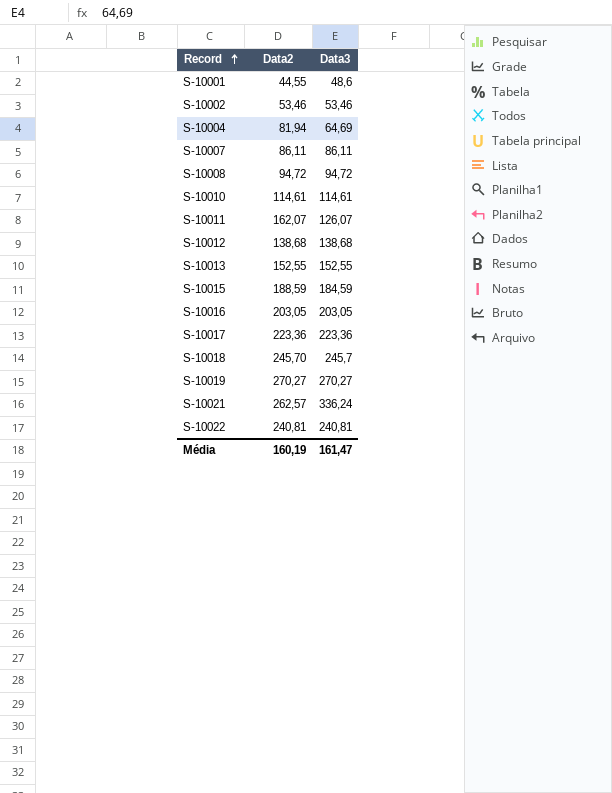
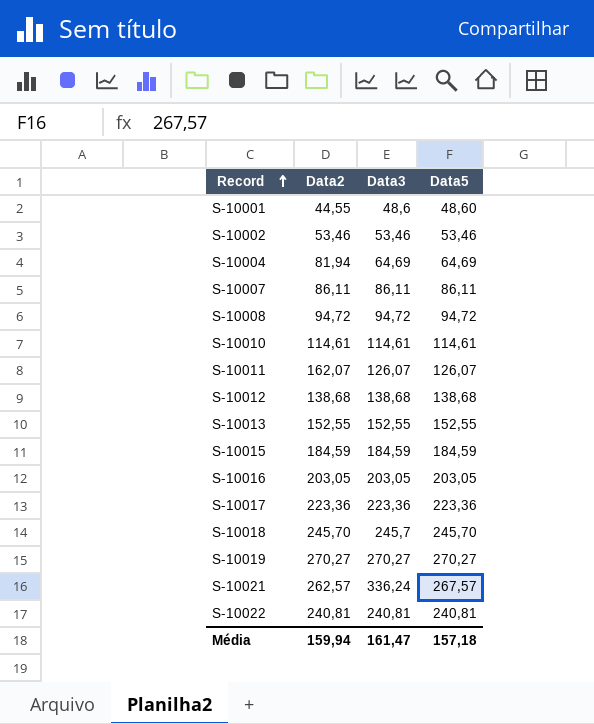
column Data5 | position: none -> 4
S-10015 | Data2: 188,59 -> 184,59
Média | Data2: 160,19 -> 159,94

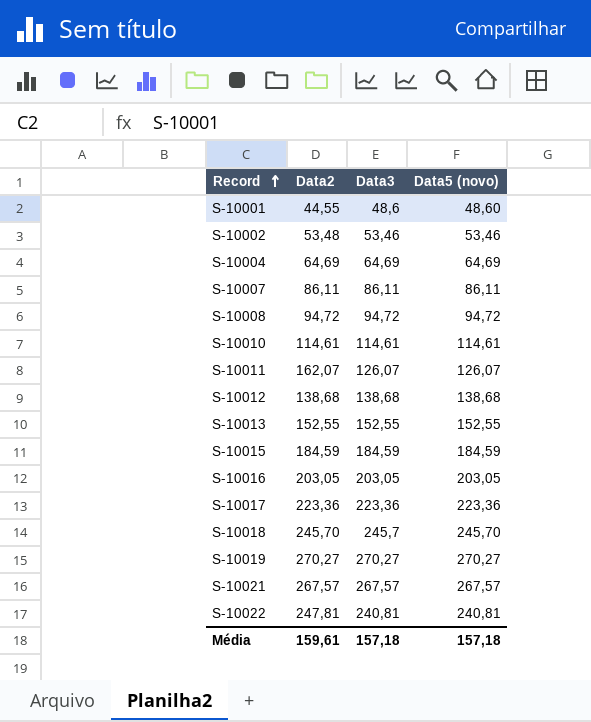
column name: Data5 -> Data5 (novo)
S-10002 | Data2: 53,46 -> 53,48
S-10004 | Data2: 81,94 -> 64,69
S-10021 | Data2: 262,57 -> 267,57
S-10021 | Data3: 336,24 -> 267,57
S-10022 | Data2: 240,81 -> 247,81
Média | Data2: 159,94 -> 159,61
Média | Data3: 161,47 -> 157,18

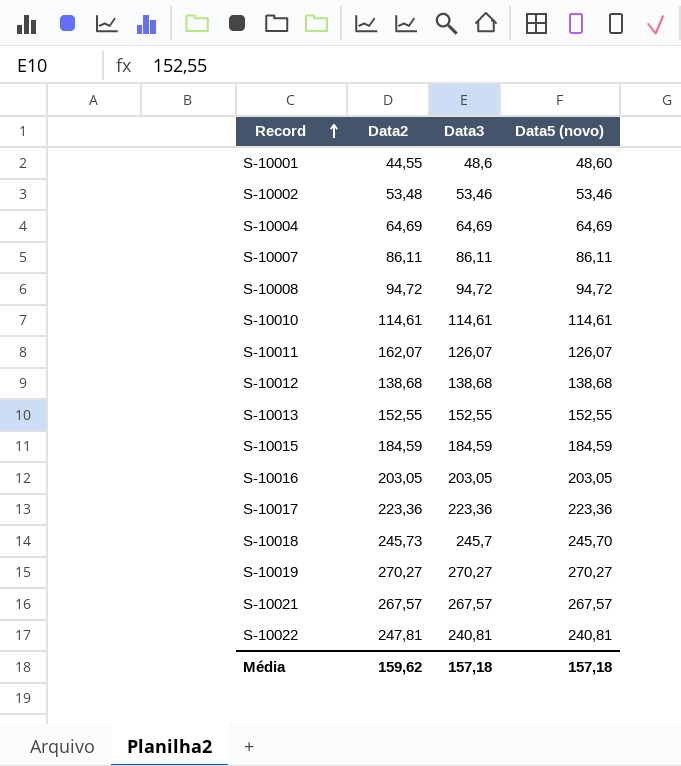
S-10018 | Data2: 245,70 -> 245,73
Média | Data2: 159,61 -> 159,62

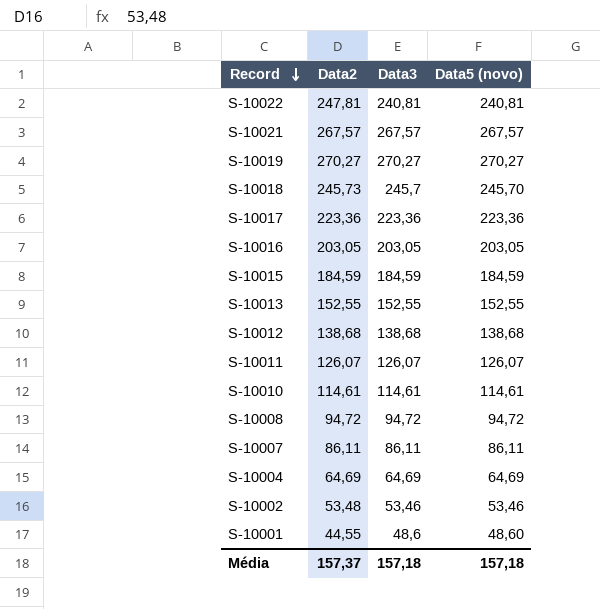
row order: Record ascending -> Record descending
S-10011 | Data2: 162,07 -> 126,07
Média | Data2: 159,62 -> 157,37

